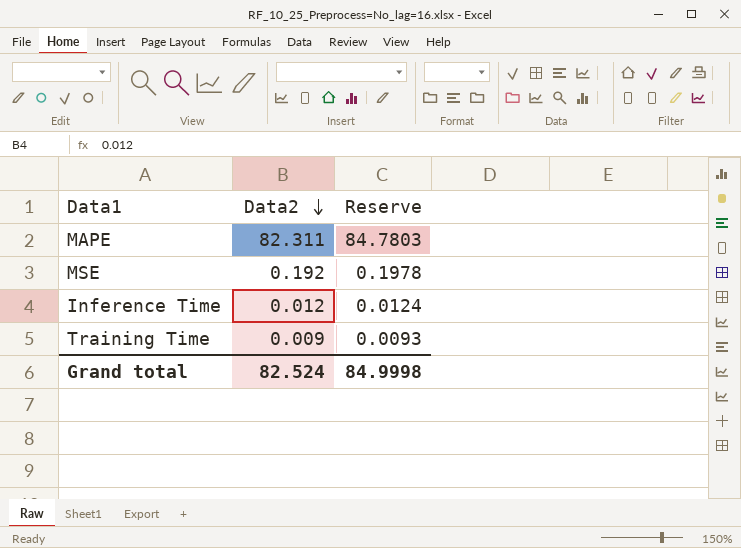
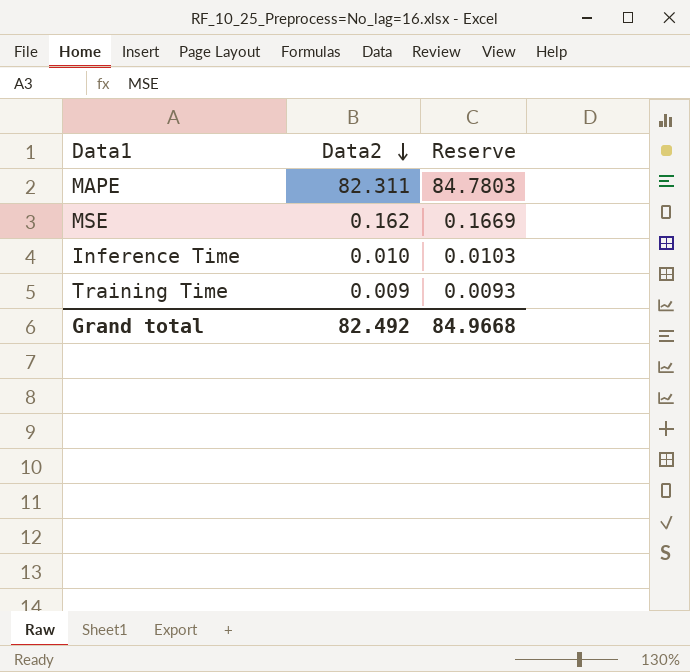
MSE | Data2: 0.192 -> 0.162
MSE | Reserve: 0.1978 -> 0.1669
Inference Time | Data2: 0.012 -> 0.010
Inference Time | Reserve: 0.0124 -> 0.0103
Grand total | Data2: 82.524 -> 82.492
Grand total | Reserve: 84.9998 -> 84.9668

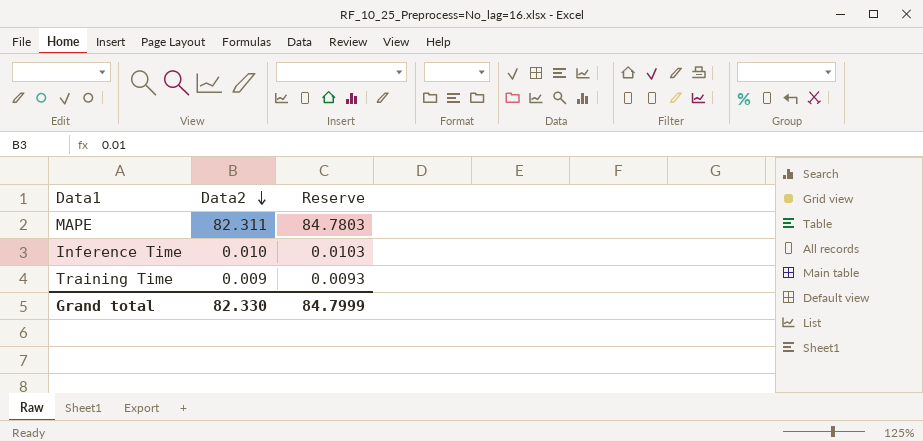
row MSE: 0.162 | 0.1669 -> none
Grand total | Data2: 82.492 -> 82.330
Grand total | Reserve: 84.9668 -> 84.7999

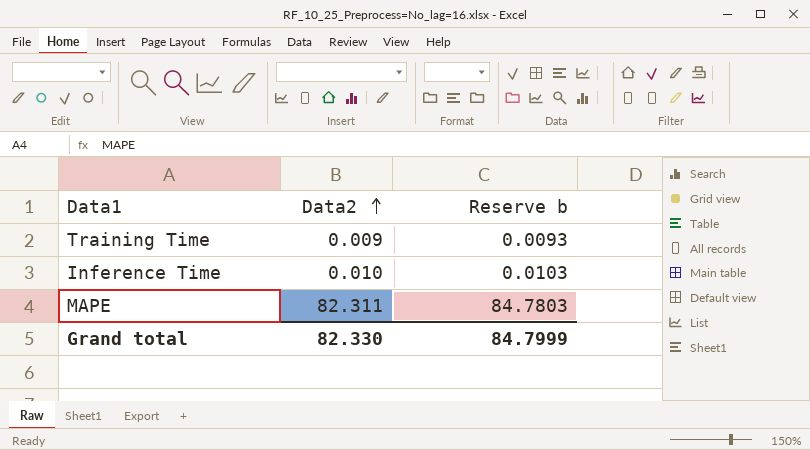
row order: Data2 descending -> Data2 ascending
column name: Reserve -> Reserve b

